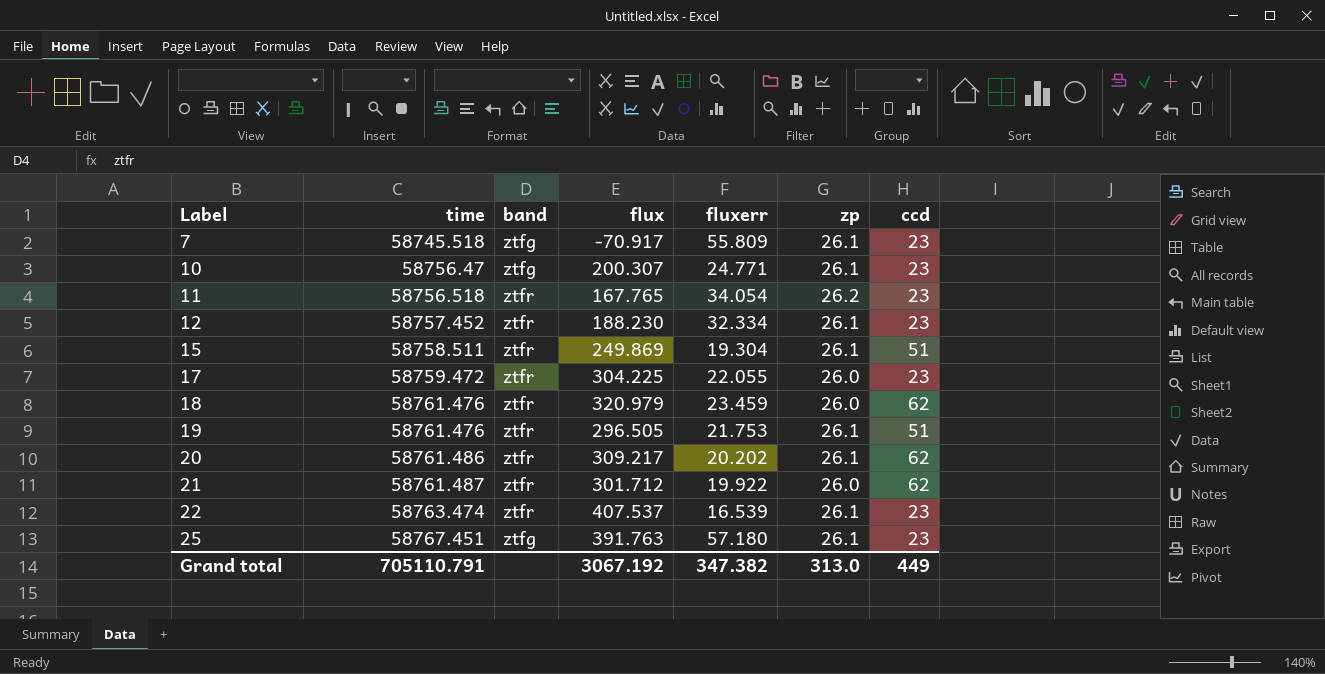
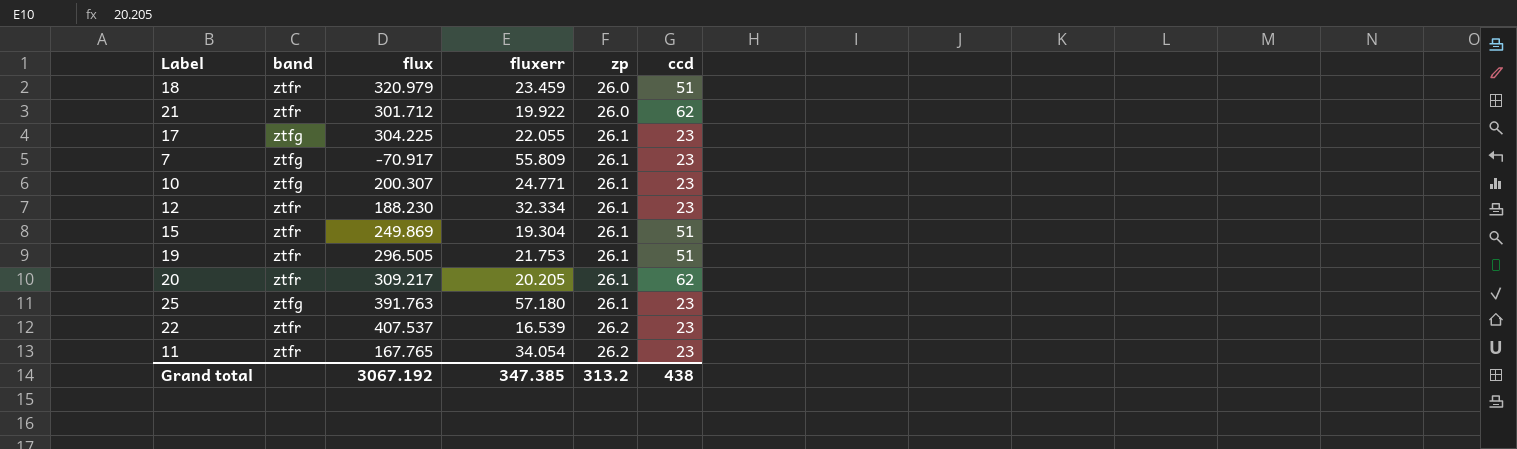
row order: Label ascending -> zp ascending
column time | position: 2 -> none
18 | ccd: 62 -> 51
17 | band: ztfr -> ztfg
17 | zp: 26.0 -> 26.1
20 | fluxerr: 20.202 -> 20.205
22 | zp: 26.1 -> 26.2
Grand total | fluxerr: 347.382 -> 347.385
Grand total | zp: 313.0 -> 313.2
Grand total | ccd: 449 -> 438

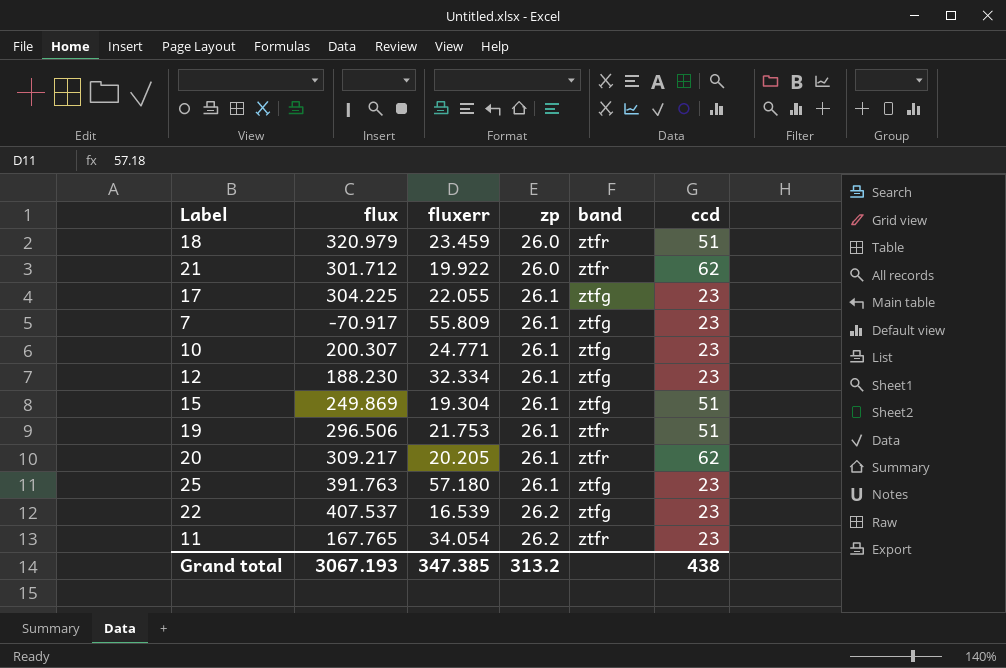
column band | position: 2 -> 5
12 | band: ztfr -> ztfg
15 | band: ztfr -> ztfg
19 | flux: 296.505 -> 296.506
22 | band: ztfr -> ztfg
Grand total | flux: 3067.192 -> 3067.193

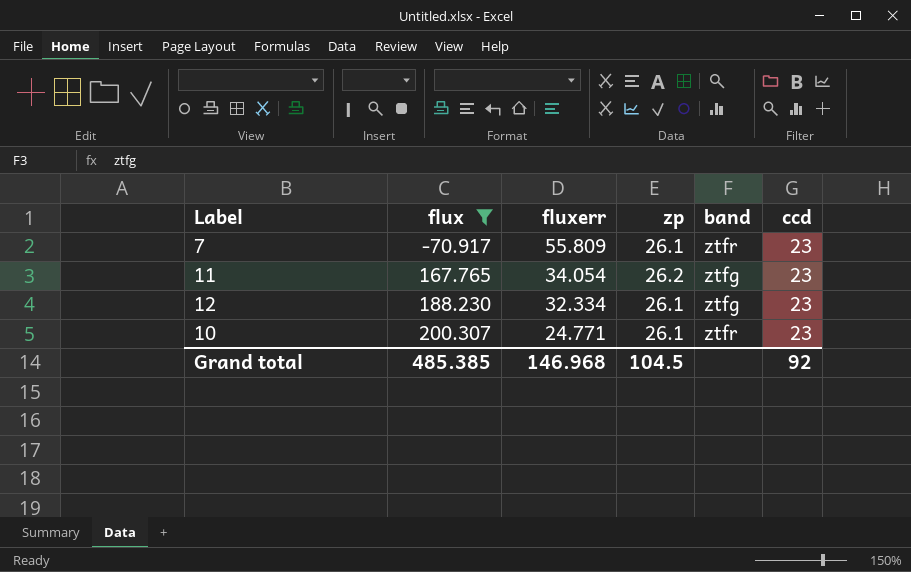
filter: none -> flux <= 200.307
row order: zp ascending -> flux ascending
7 | band: ztfg -> ztfr
11 | band: ztfr -> ztfg
10 | band: ztfg -> ztfr
Grand total | flux: 3067.193 -> 485.385
Grand total | fluxerr: 347.385 -> 146.968
Grand total | zp: 313.2 -> 104.5
Grand total | ccd: 438 -> 92

